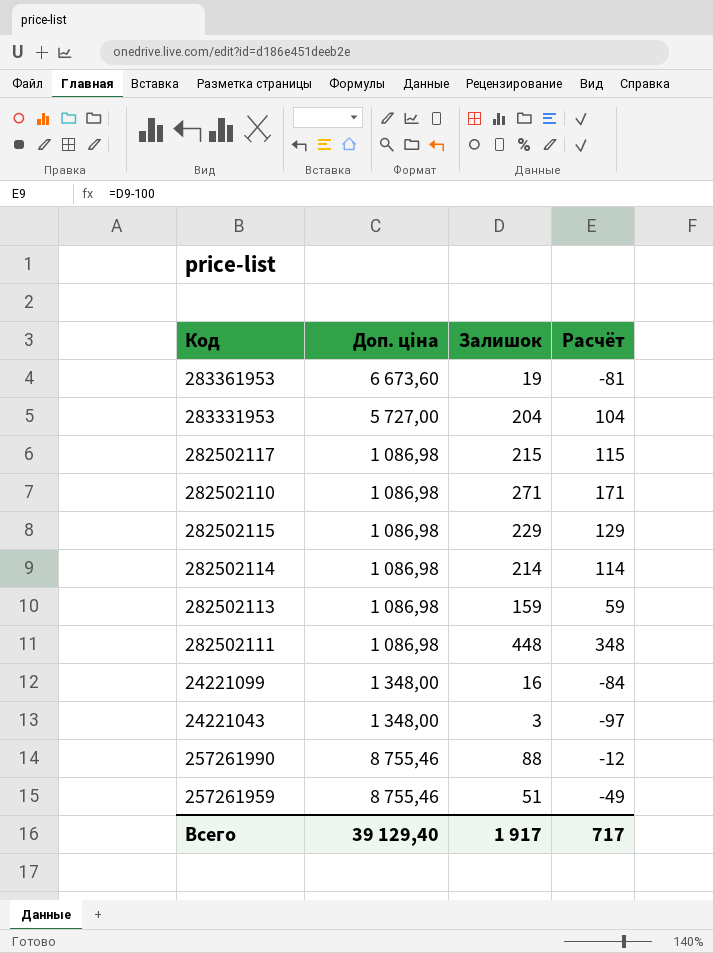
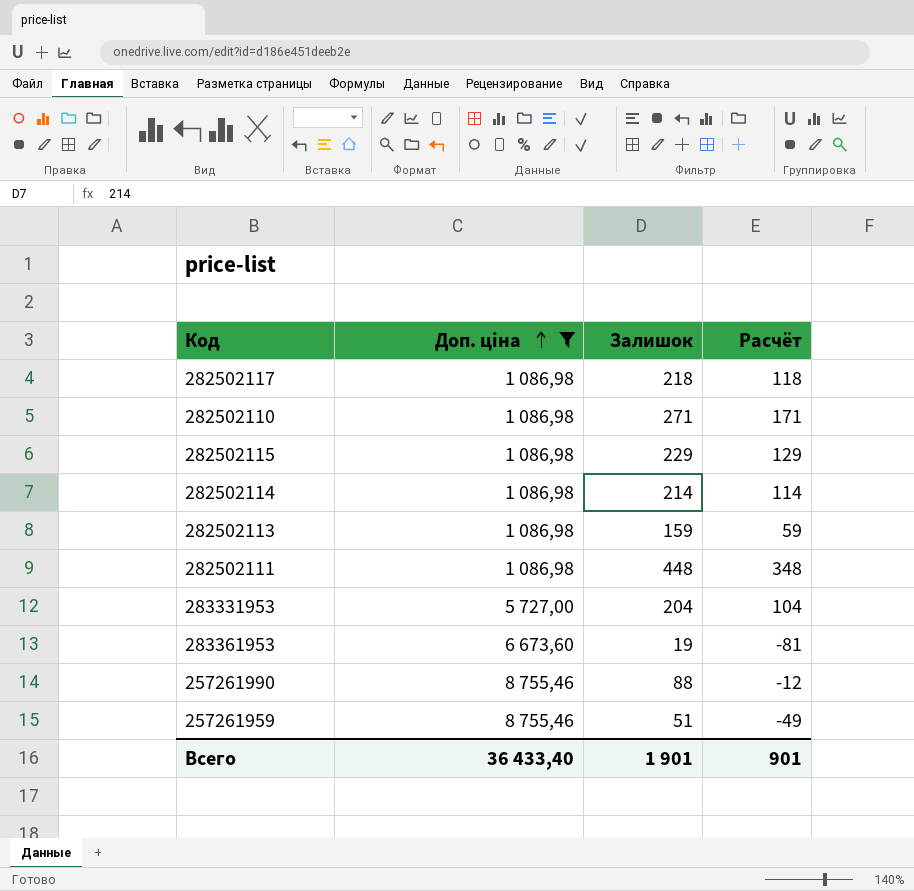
filter: none -> Доп. ціна != 1 348,00
row order: none -> Доп. ціна ascending
282502117 | Залишок: 215 -> 218
282502117 | Расчёт: 115 -> 118
Всего | Доп. ціна: 39 129,40 -> 36 433,40
Всего | Залишок: 1 917 -> 1 901
Всего | Расчёт: 717 -> 901

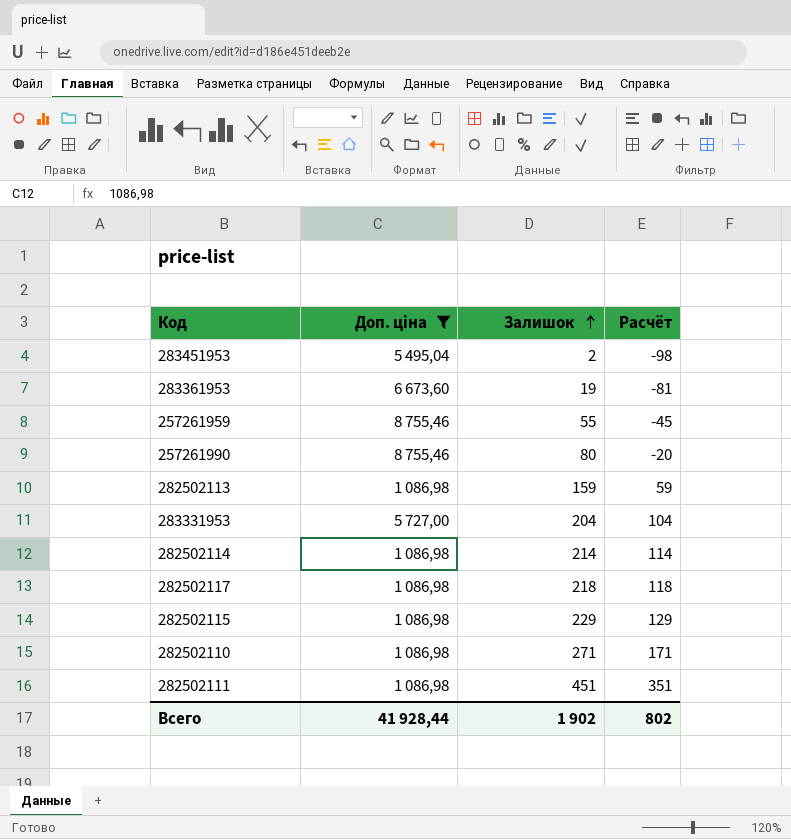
row order: Доп. ціна ascending -> Залишок ascending
row 283451953: none -> 5 495,04 | 2 | -98
257261959 | Залишок: 51 -> 55
257261959 | Расчёт: -49 -> -45
257261990 | Залишок: 88 -> 80
257261990 | Расчёт: -12 -> -20
282502111 | Залишок: 448 -> 451
282502111 | Расчёт: 348 -> 351
Всего | Доп. ціна: 36 433,40 -> 41 928,44
Всего | Залишок: 1 901 -> 1 902
Всего | Расчёт: 901 -> 802

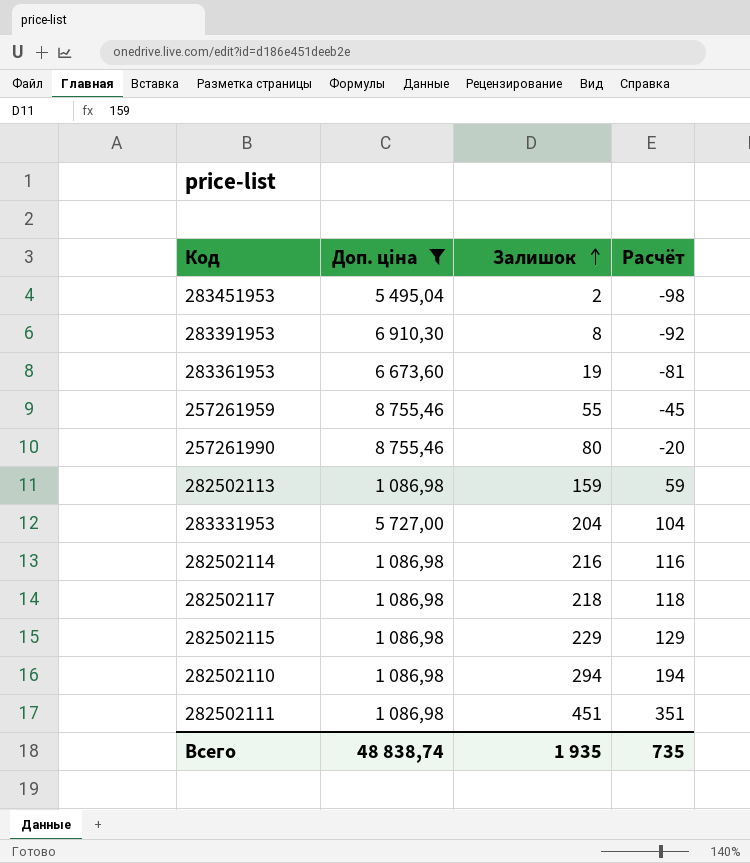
row 283391953: none -> 6 910,30 | 8 | -92
282502114 | Залишок: 214 -> 216
282502114 | Расчёт: 114 -> 116
282502110 | Залишок: 271 -> 294
282502110 | Расчёт: 171 -> 194
Всего | Доп. ціна: 41 928,44 -> 48 838,74
Всего | Залишок: 1 902 -> 1 935
Всего | Расчёт: 802 -> 735

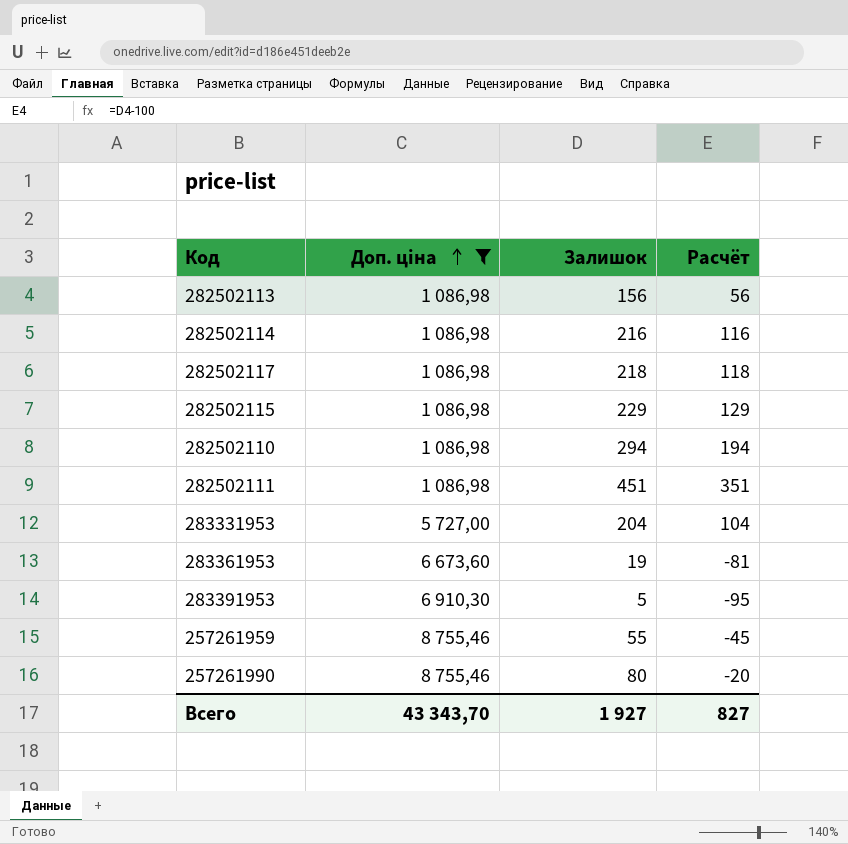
row order: Залишок ascending -> Доп. ціна ascending
row 283451953: 5 495,04 | 2 | -98 -> none
282502113 | Залишок: 159 -> 156
282502113 | Расчёт: 59 -> 56
283391953 | Залишок: 8 -> 5
283391953 | Расчёт: -92 -> -95
Всего | Доп. ціна: 48 838,74 -> 43 343,70
Всего | Залишок: 1 935 -> 1 927
Всего | Расчёт: 735 -> 827

